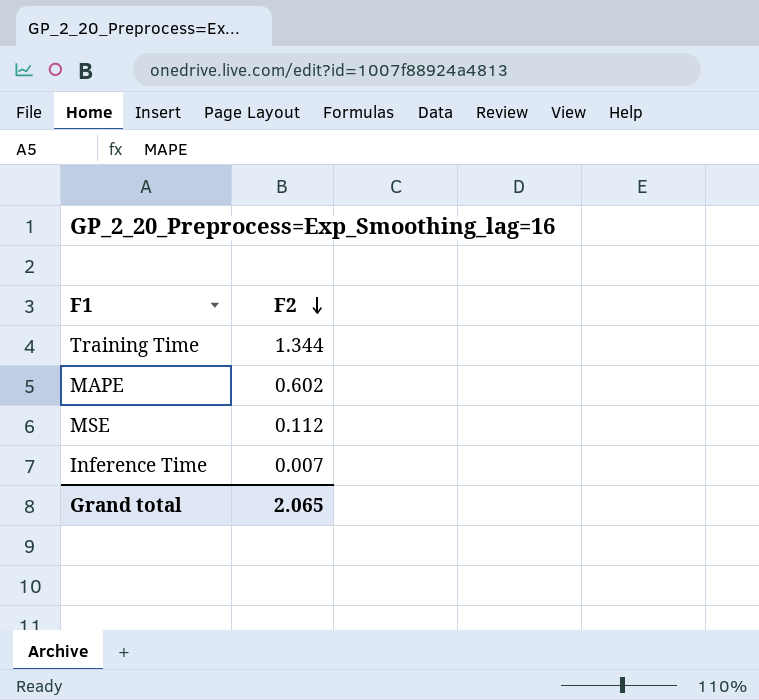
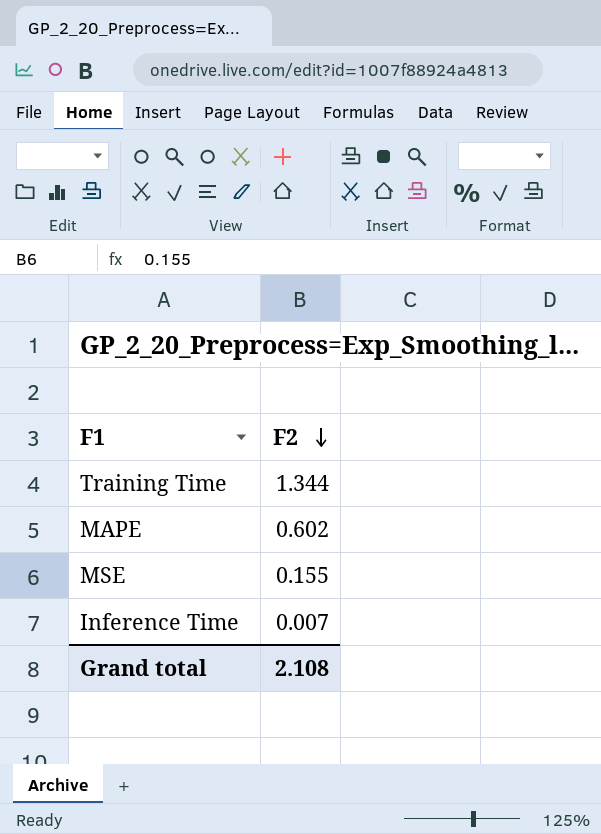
MSE | F2: 0.112 -> 0.155
Grand total | F2: 2.065 -> 2.108

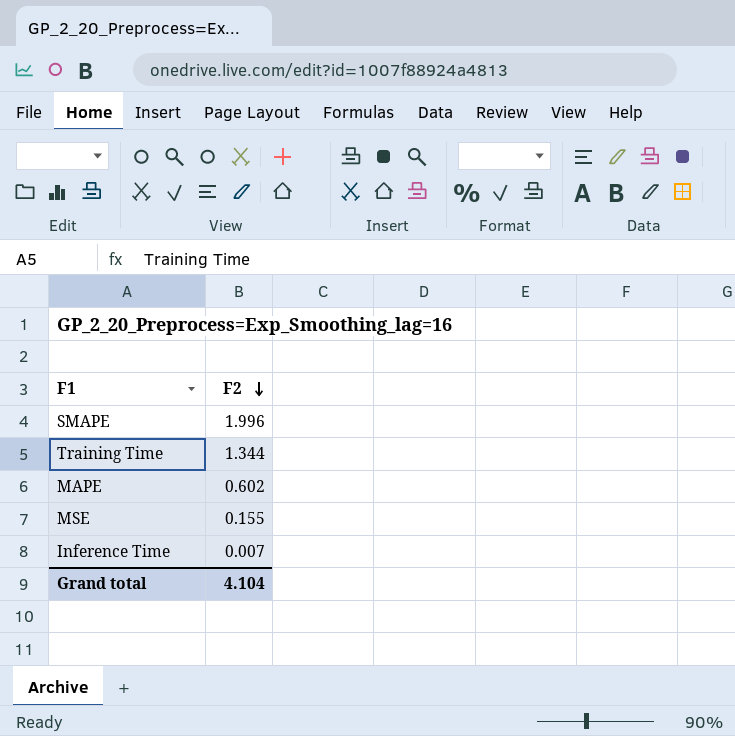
row SMAPE: none -> 1.996
Grand total | F2: 2.108 -> 4.104

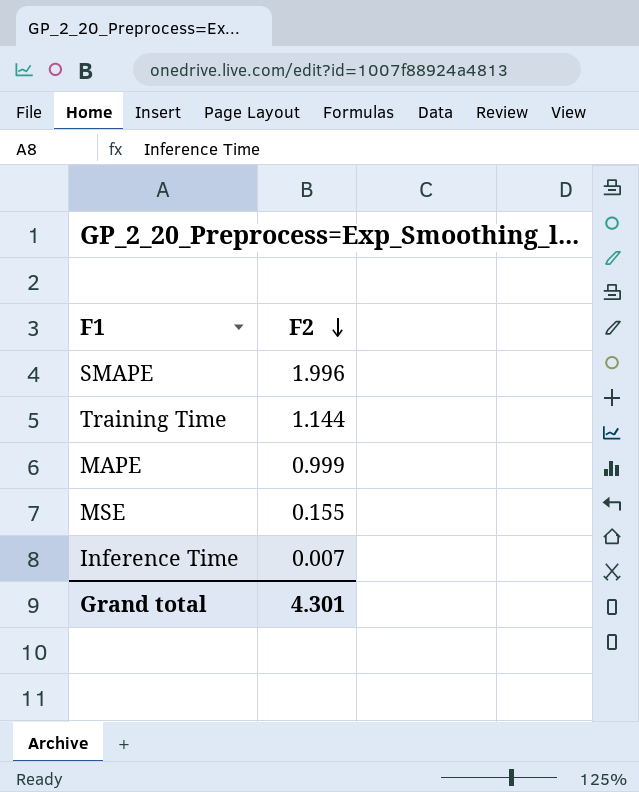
Training Time | F2: 1.344 -> 1.144
MAPE | F2: 0.602 -> 0.999
Grand total | F2: 4.104 -> 4.301

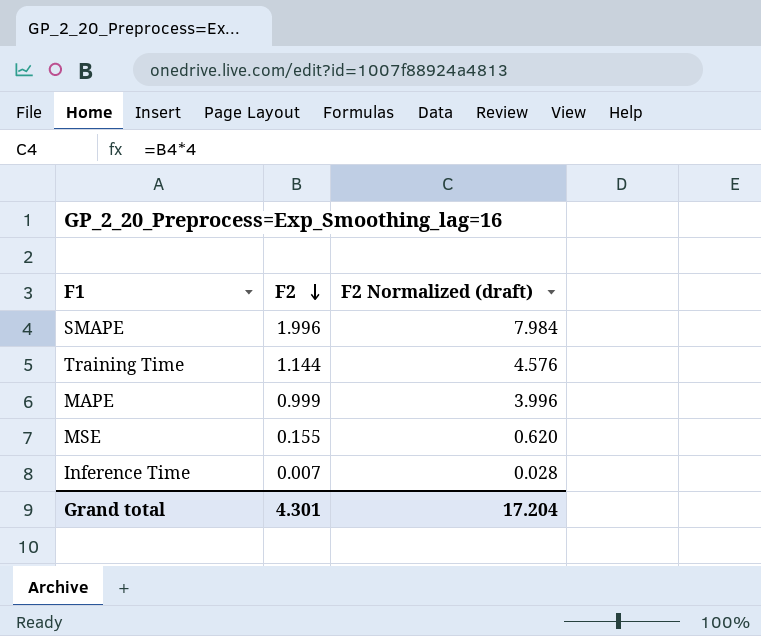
column F2 Normalized (draft) | formula: none -> [F2] * 4

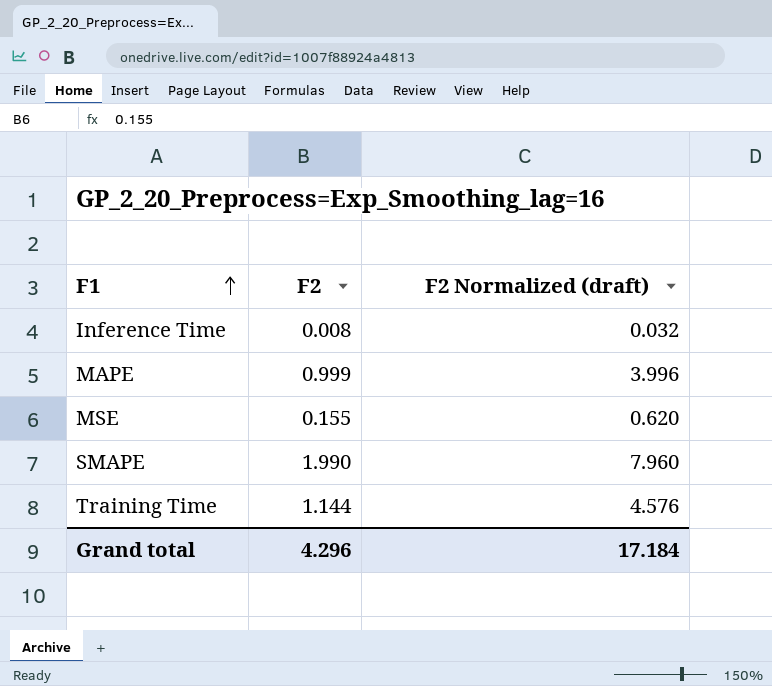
row order: F2 descending -> F1 ascending
Inference Time | F2: 0.007 -> 0.008
Inference Time | F2 Normalized (draft): 0.028 -> 0.032
SMAPE | F2: 1.996 -> 1.990
SMAPE | F2 Normalized (draft): 7.984 -> 7.960
Grand total | F2: 4.301 -> 4.296
Grand total | F2 Normalized (draft): 17.204 -> 17.184

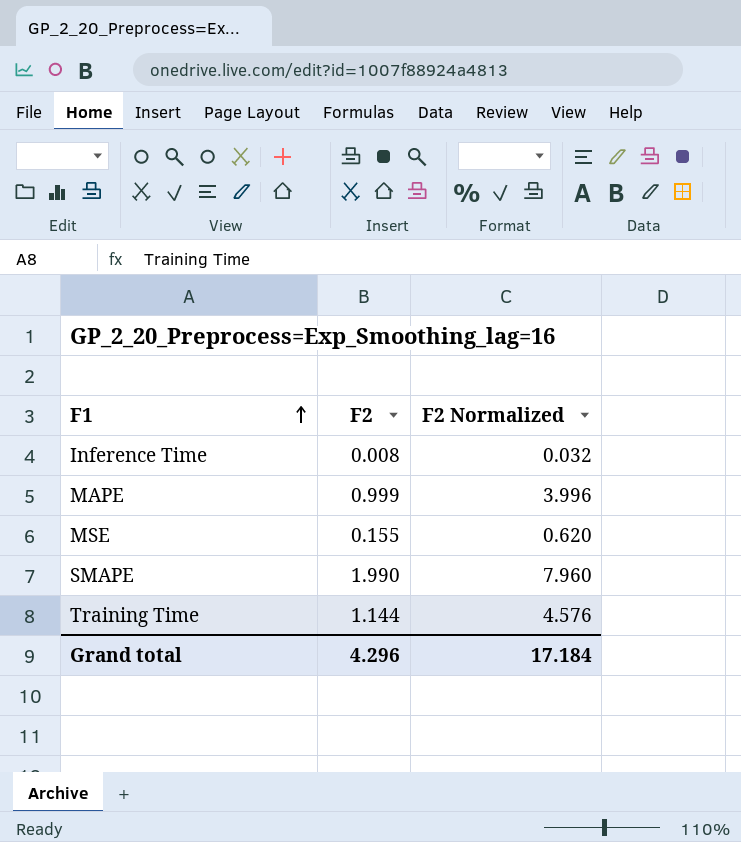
column name: F2 Normalized (draft) -> F2 Normalized

